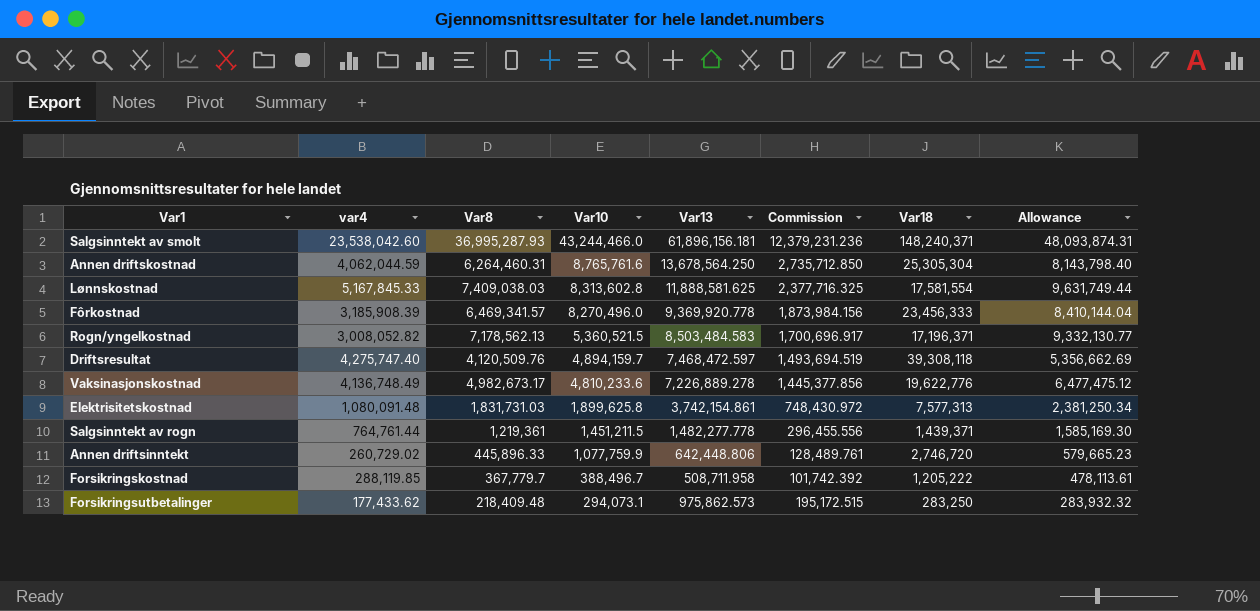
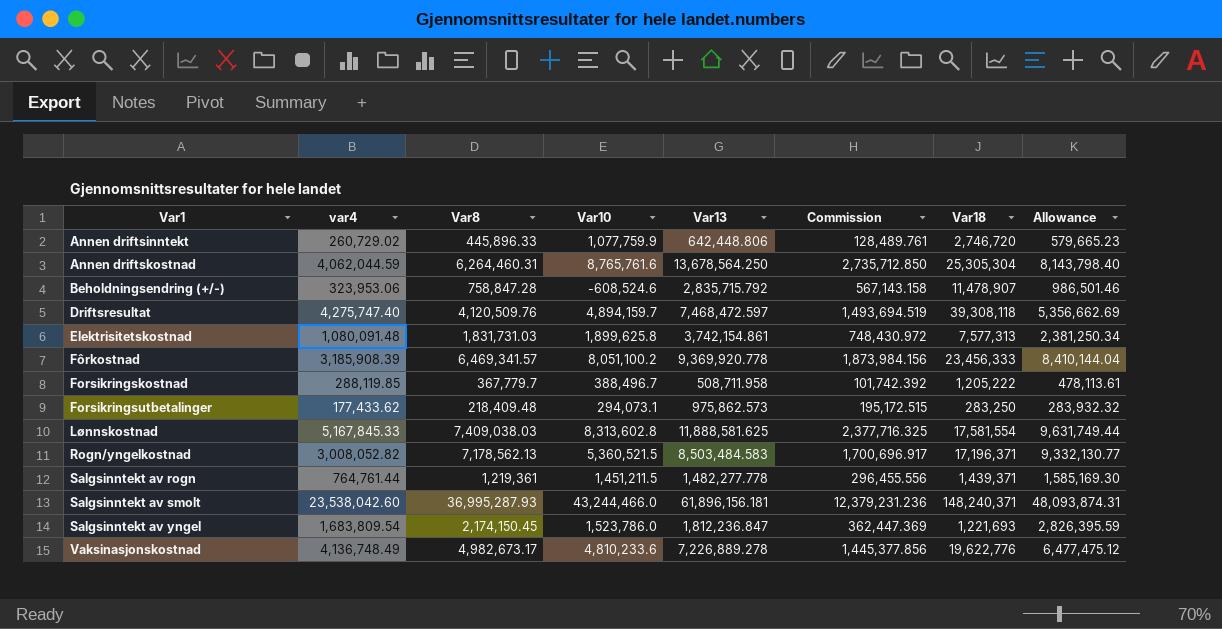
row order: Var10 descending -> Var1 ascending
row Beholdningsendring (+/-): none -> 323,953.06 | 758,847.28 | -608,524.6 | 2,835,715.792 | 567,143.158 | 11,478,907 | 986,501.46
Fôrkostnad | Var10: 8,270,496.0 -> 8,051,100.2
row Salgsinntekt av yngel: none -> 1,683,809.54 | 2,174,150.45 | 1,523,786.0 | 1,812,236.847 | 362,447.369 | 1,221,693 | 2,826,395.59

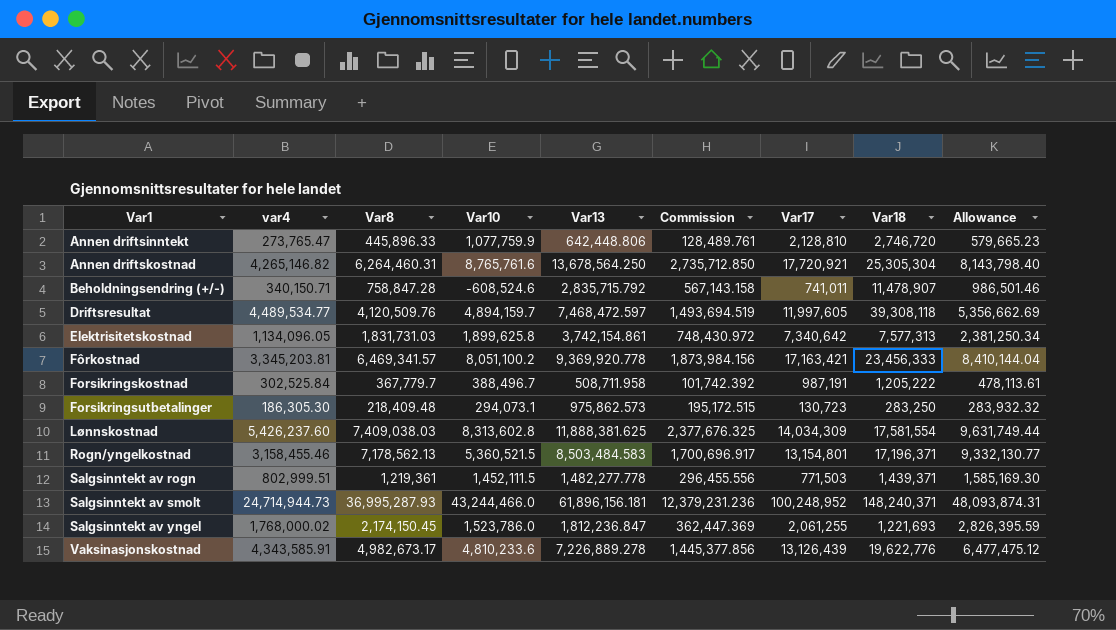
column Var17 | position: none -> 7
Annen driftsinntekt | var4: 260,729.02 -> 273,765.47
Annen driftskostnad | var4: 4,062,044.59 -> 4,265,146.82
Beholdningsendring (+/-) | var4: 323,953.06 -> 340,150.71
Driftsresultat | var4: 4,275,747.40 -> 4,489,534.77
Elektrisitetskostnad | var4: 1,080,091.48 -> 1,134,096.05
Fôrkostnad | var4: 3,185,908.39 -> 3,345,203.81
Forsikringskostnad | var4: 288,119.85 -> 302,525.84
Forsikringsutbetalinger | var4: 177,433.62 -> 186,305.30
Lønnskostnad | var4: 5,167,845.33 -> 5,426,237.60
Lønnskostnad | Var13: 11,888,581.625 -> 11,888,381.625
Lønnskostnad | Commission: 2,377,716.325 -> 2,377,676.325
Rogn/yngelkostnad | var4: 3,008,052.82 -> 3,158,455.46
Salgsinntekt av rogn | var4: 764,761.44 -> 802,999.51
Salgsinntekt av rogn | Var10: 1,451,211.5 -> 1,452,111.5
Salgsinntekt av smolt | var4: 23,538,042.60 -> 24,714,944.73
Salgsinntekt av yngel | var4: 1,683,809.54 -> 1,768,000.02
Vaksinasjonskostnad | var4: 4,136,748.49 -> 4,343,585.91

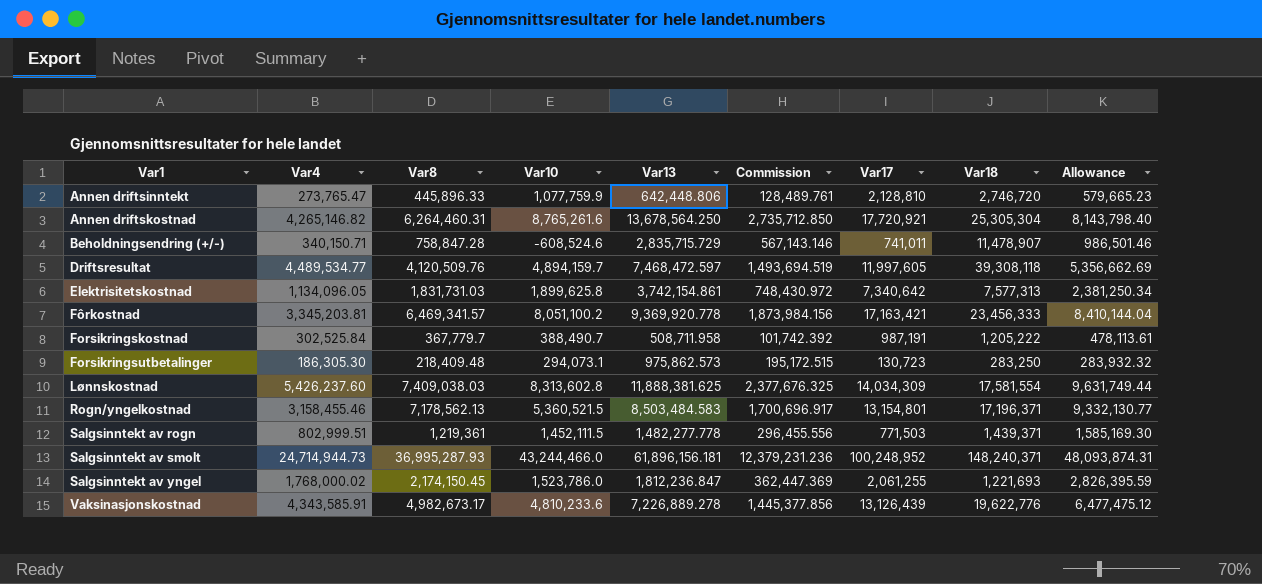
column name: var4 -> Var4
Annen driftskostnad | Var10: 8,765,761.6 -> 8,765,261.6
Beholdningsendring (+/-) | Var13: 2,835,715.792 -> 2,835,715.729
Beholdningsendring (+/-) | Commission: 567,143.158 -> 567,143.146
Forsikringskostnad | Var10: 388,496.7 -> 388,490.7

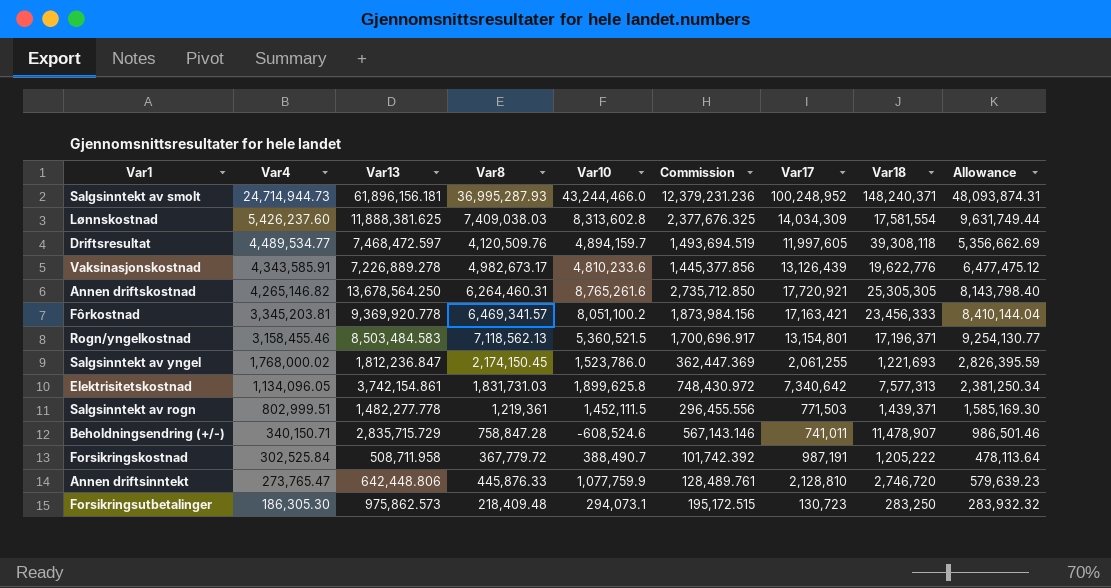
row order: Var1 ascending -> Var4 descending
column Var13 | position: 5 -> 3
Annen driftskostnad | Var18: 25,305,304 -> 25,305,305
Rogn/yngelkostnad | Var8: 7,178,562.13 -> 7,118,562.13
Rogn/yngelkostnad | Allowance: 9,332,130.77 -> 9,254,130.77
Forsikringskostnad | Var8: 367,779.7 -> 367,779.72
Forsikringskostnad | Allowance: 478,113.61 -> 478,113.64
Annen driftsinntekt | Var8: 445,896.33 -> 445,876.33
Annen driftsinntekt | Allowance: 579,665.23 -> 579,639.23

